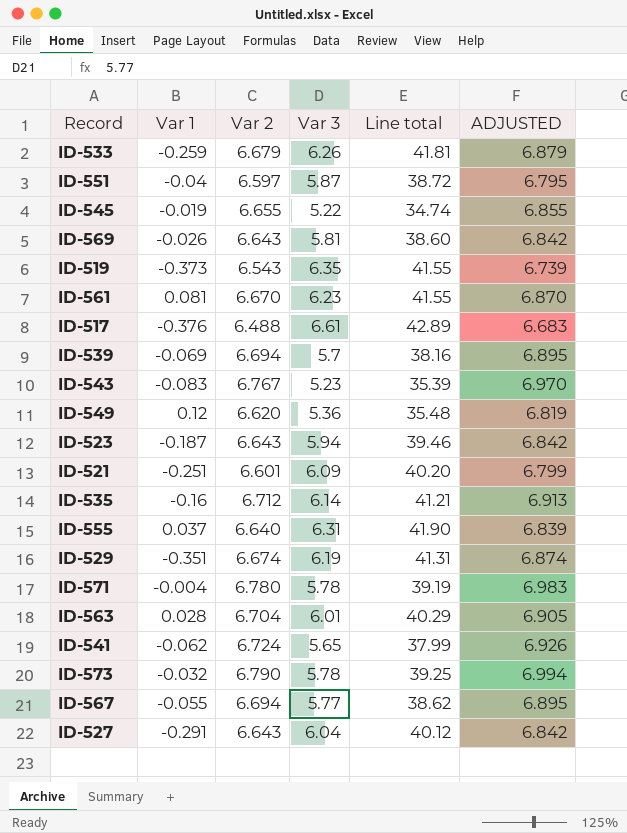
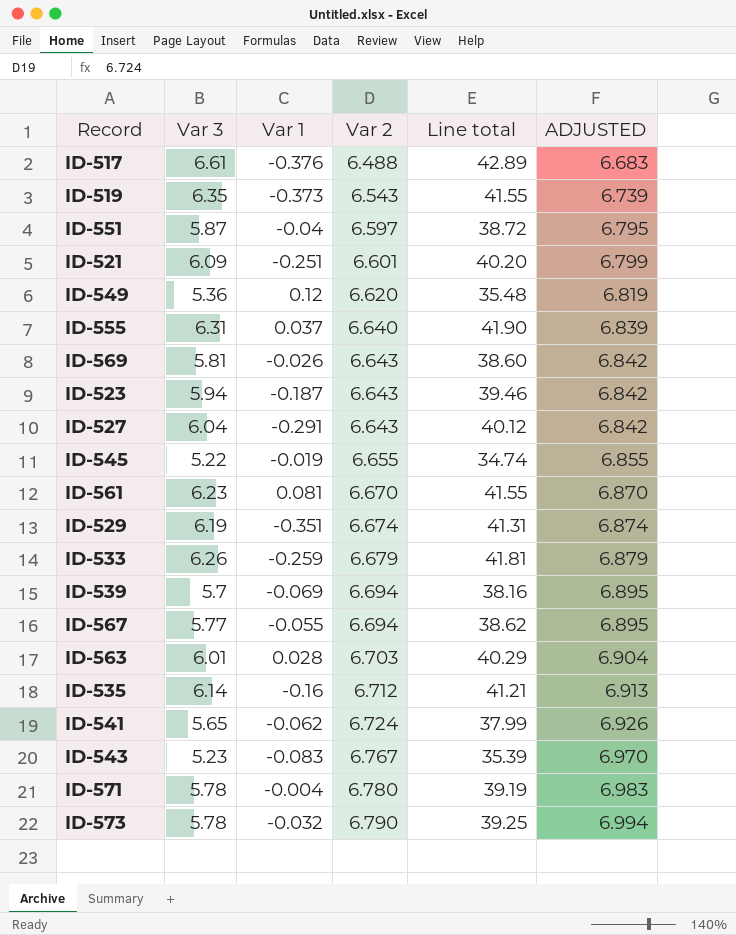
row order: none -> Var 2 ascending
column Var 3 | position: 4 -> 2
ID-563 | Var 2: 6.704 -> 6.703
ID-563 | ADJUSTED: 6.905 -> 6.904

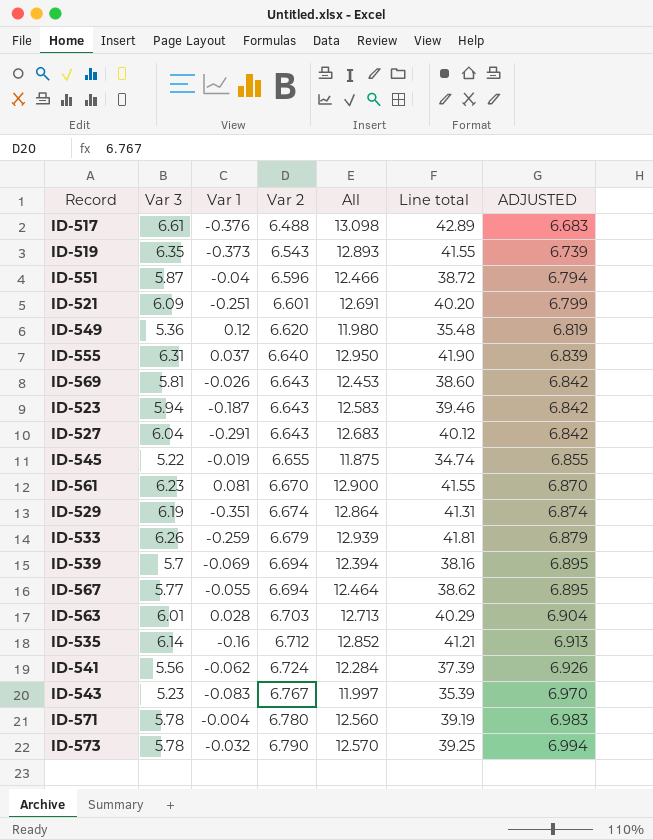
column All | formula: none -> [Var 3] + [Var 2]
ID-551 | Var 2: 6.597 -> 6.596
ID-551 | ADJUSTED: 6.795 -> 6.794
ID-541 | Var 3: 5.65 -> 5.56
ID-541 | Line total: 37.99 -> 37.39

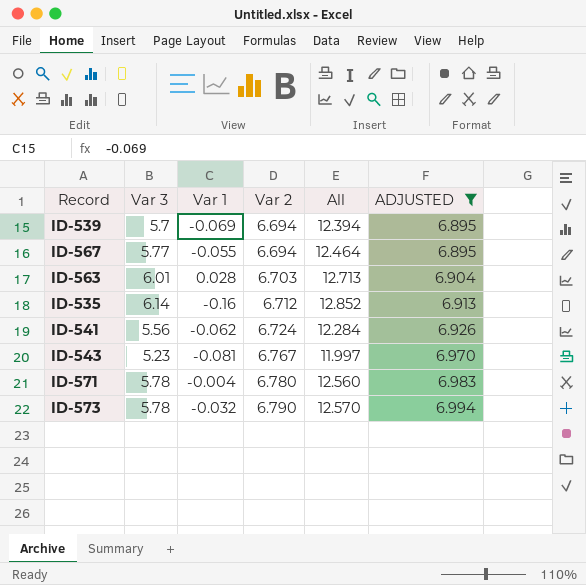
filter: none -> ADJUSTED >= 6.895
column Line total | formula: [Var 3] * [Var 2] -> none
ID-543 | Var 1: -0.083 -> -0.081

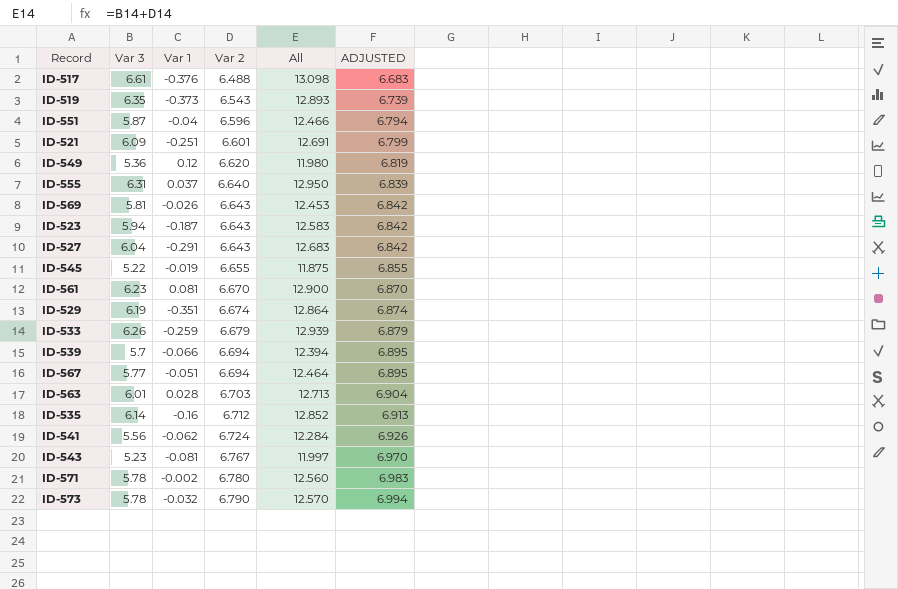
filter: ADJUSTED >= 6.895 -> none
ID-539 | Var 1: -0.069 -> -0.066
ID-567 | Var 1: -0.055 -> -0.051
ID-571 | Var 1: -0.004 -> -0.002

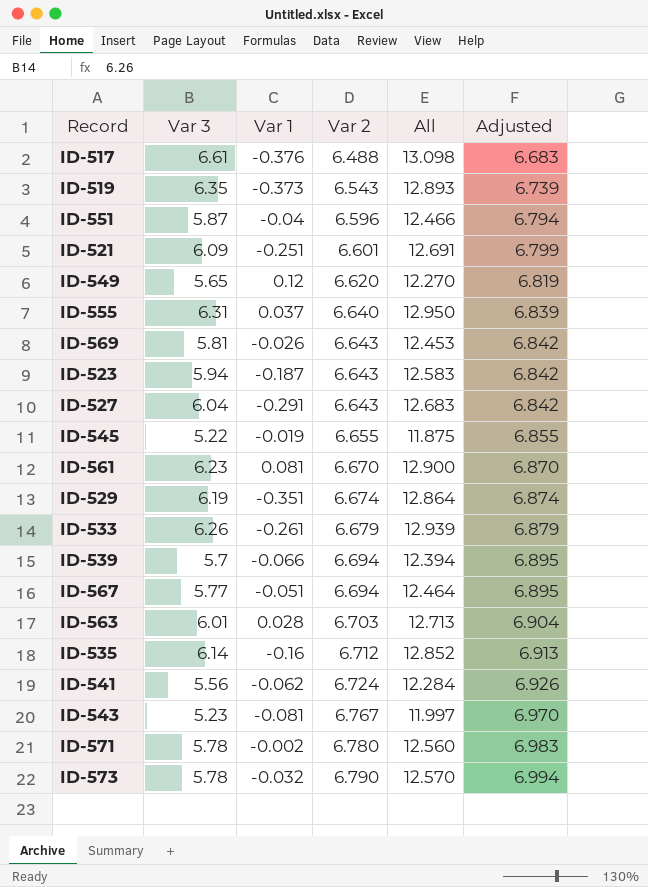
column name: ADJUSTED -> Adjusted
ID-549 | Var 3: 5.36 -> 5.65
ID-549 | All: 11.980 -> 12.270
ID-533 | Var 1: -0.259 -> -0.261

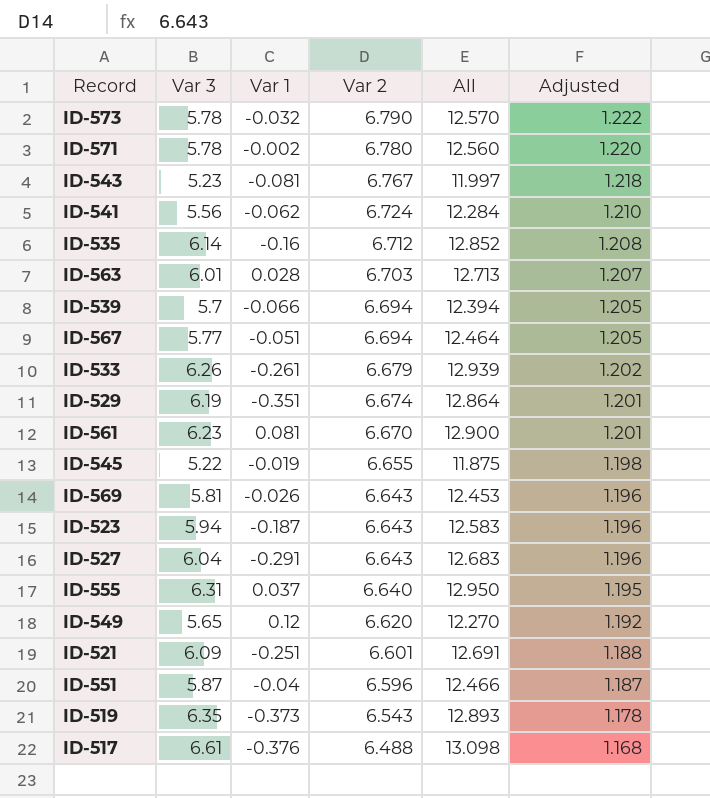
row order: Var 2 ascending -> Var 2 descending
column Adjusted | formula: [Var 2] * 1.03 -> [Var 2] * 0.18

